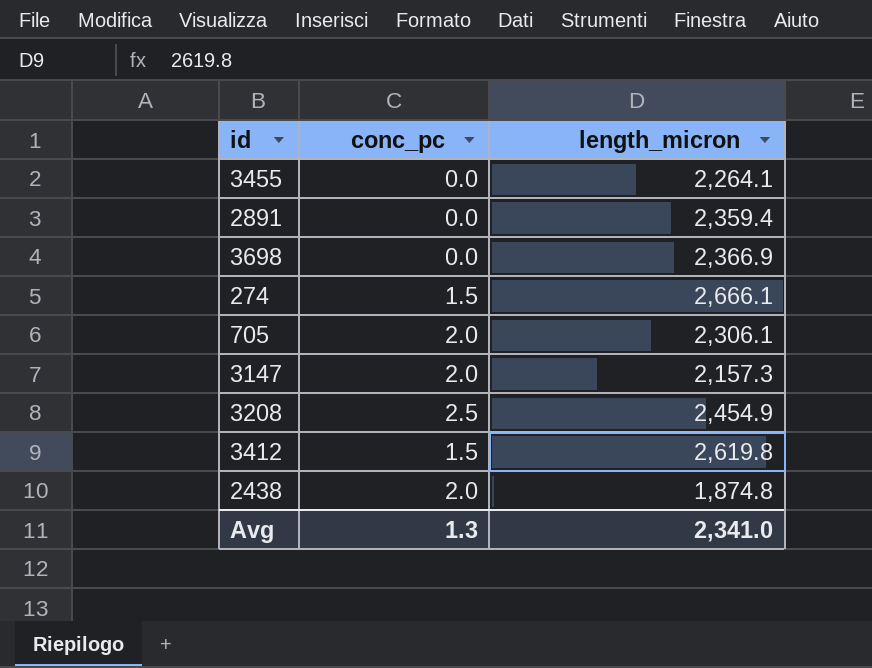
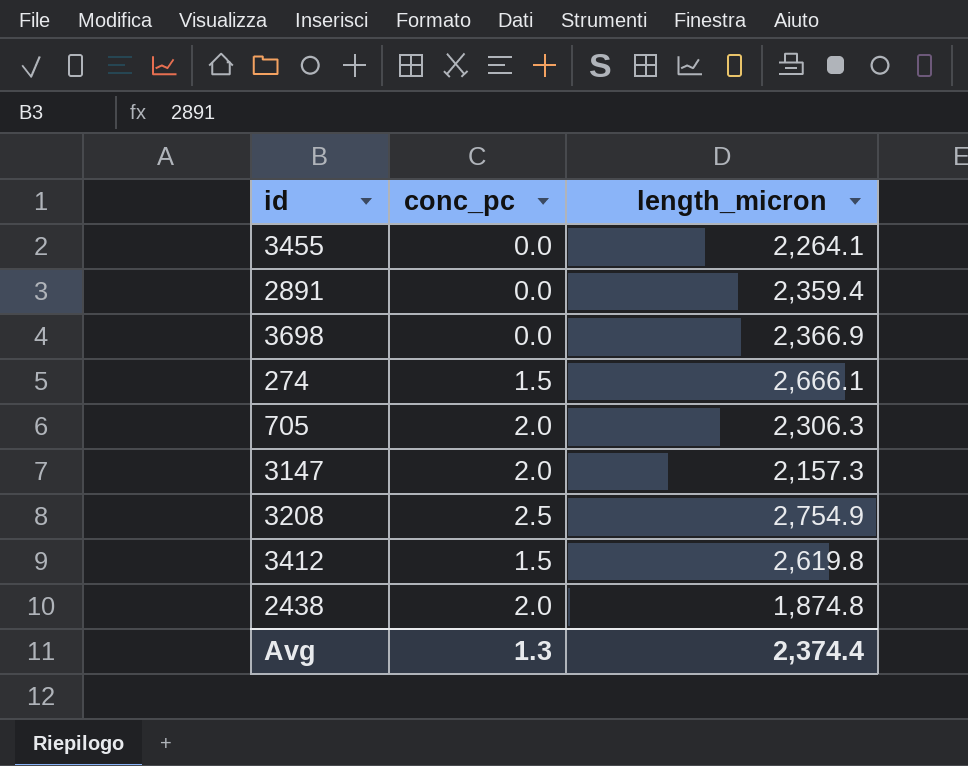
705 | length_micron: 2,306.1 -> 2,306.3
3208 | length_micron: 2,454.9 -> 2,754.9
Avg | length_micron: 2,341.0 -> 2,374.4

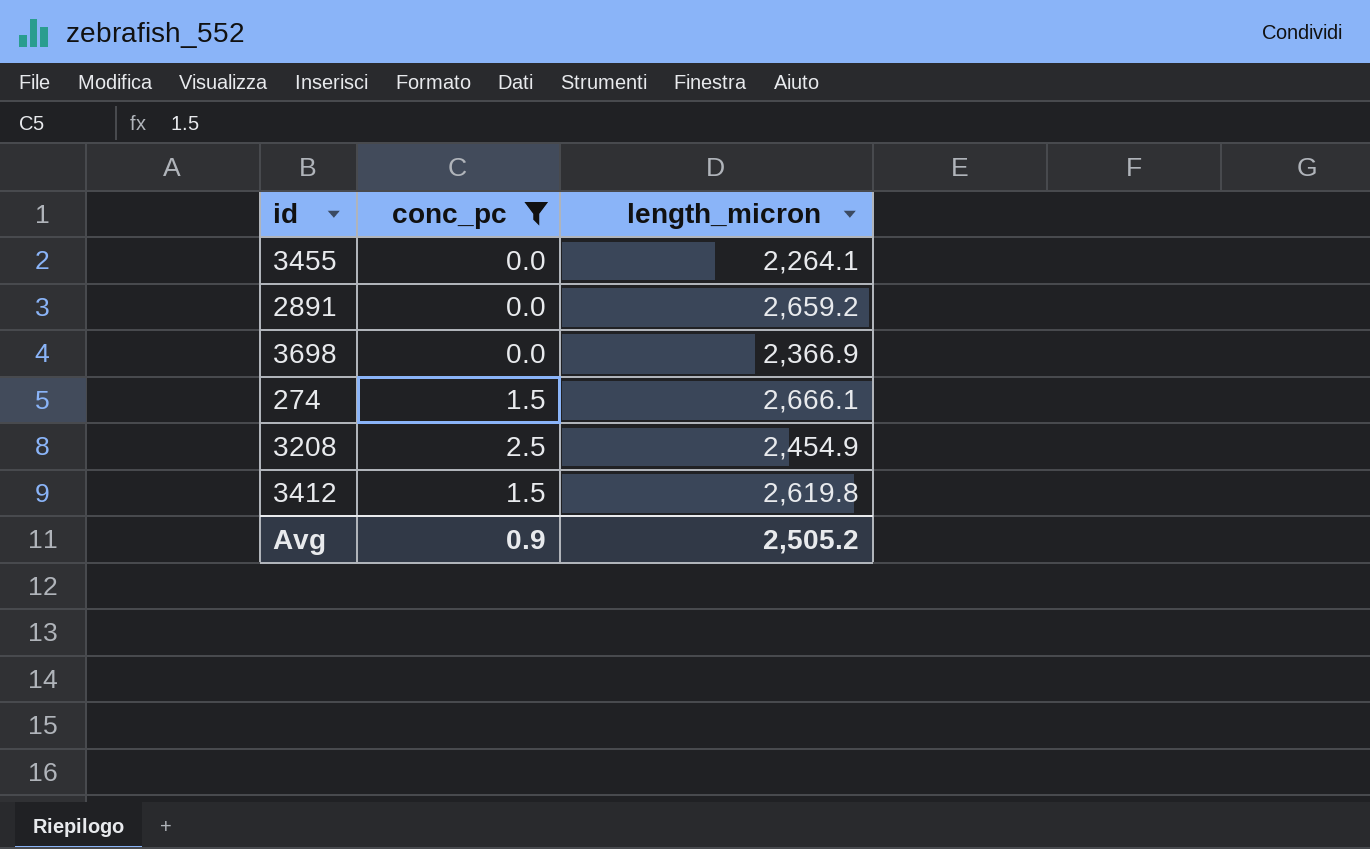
filter: none -> conc_pc != 2.0
2891 | length_micron: 2,359.4 -> 2,659.2
3208 | length_micron: 2,754.9 -> 2,454.9
Avg | conc_pc: 1.3 -> 0.9
Avg | length_micron: 2,374.4 -> 2,505.2

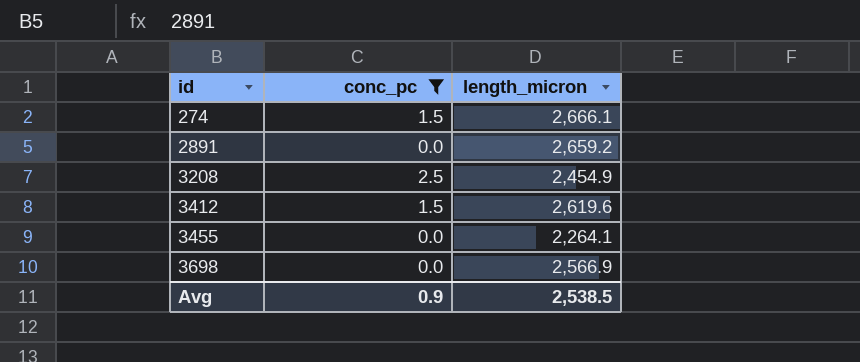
row order: none -> id ascending
3412 | length_micron: 2,619.8 -> 2,619.6
3698 | length_micron: 2,366.9 -> 2,566.9
Avg | length_micron: 2,505.2 -> 2,538.5

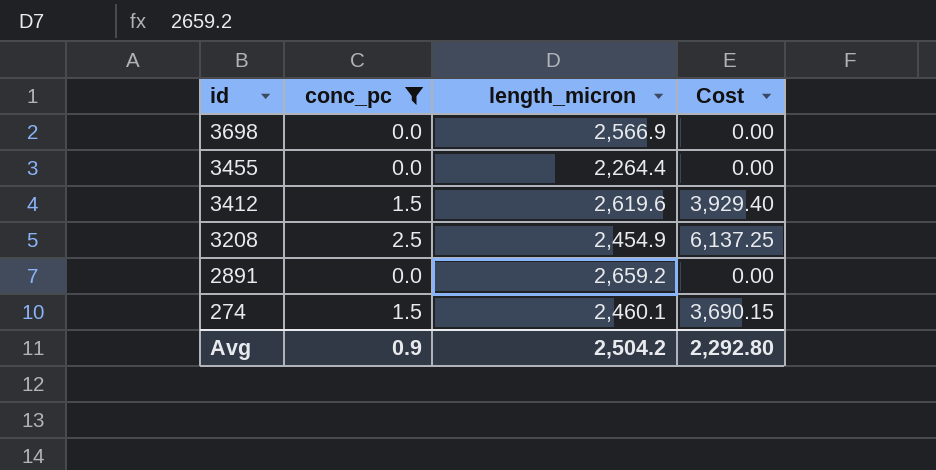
row order: id ascending -> id descending
column Cost | formula: none -> [conc_pc] * [length_micron]
3455 | length_micron: 2,264.1 -> 2,264.4
274 | length_micron: 2,666.1 -> 2,460.1
Avg | length_micron: 2,538.5 -> 2,504.2

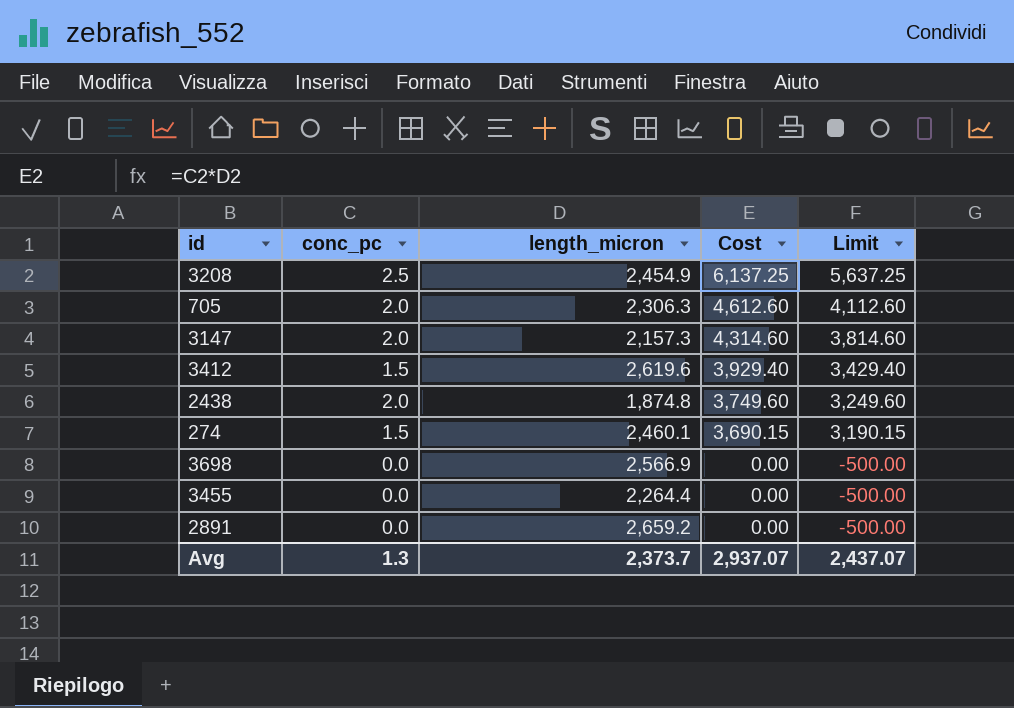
filter: conc_pc != 2.0 -> none
row order: id descending -> Cost descending
column Limit | formula: none -> [Cost] - 500
Avg | conc_pc: 0.9 -> 1.3
Avg | length_micron: 2,504.2 -> 2,373.7
Avg | Cost: 2,292.80 -> 2,937.07

